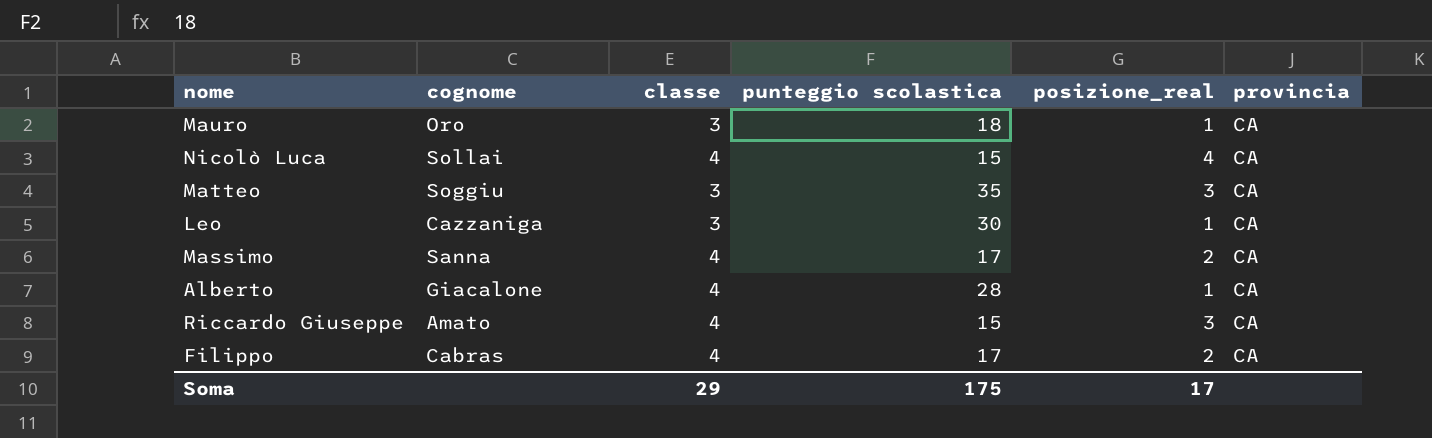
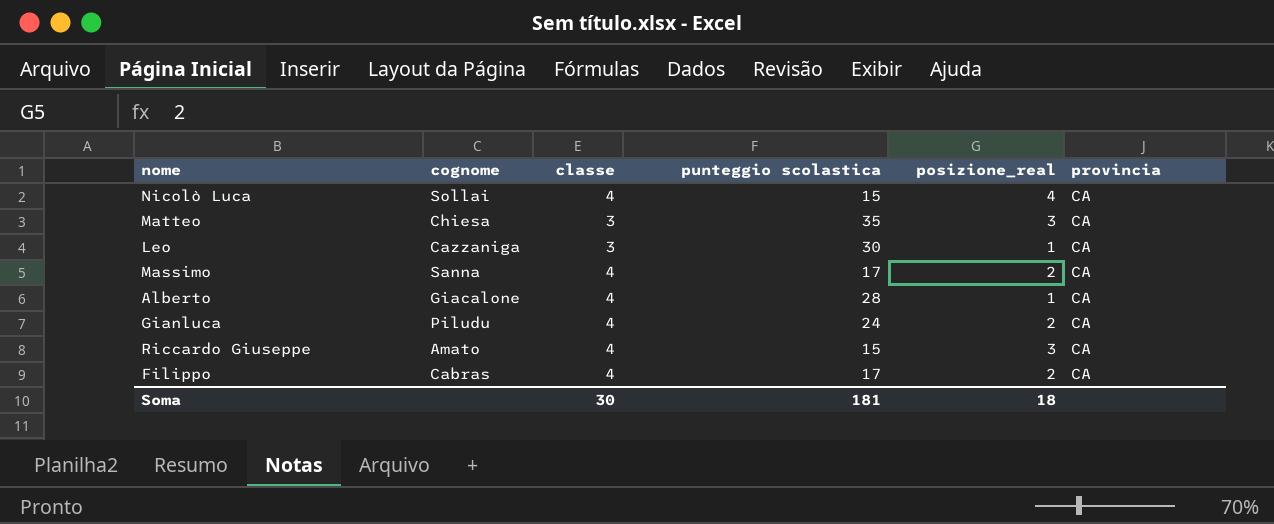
row Mauro: Oro | 3 | 18 | 1 | CA -> none
Matteo | cognome: Soggiu -> Chiesa
row Gianluca: none -> Piludu | 4 | 24 | 2 | CA
Soma | classe: 29 -> 30
Soma | punteggio scolastica: 175 -> 181
Soma | posizione_real: 17 -> 18

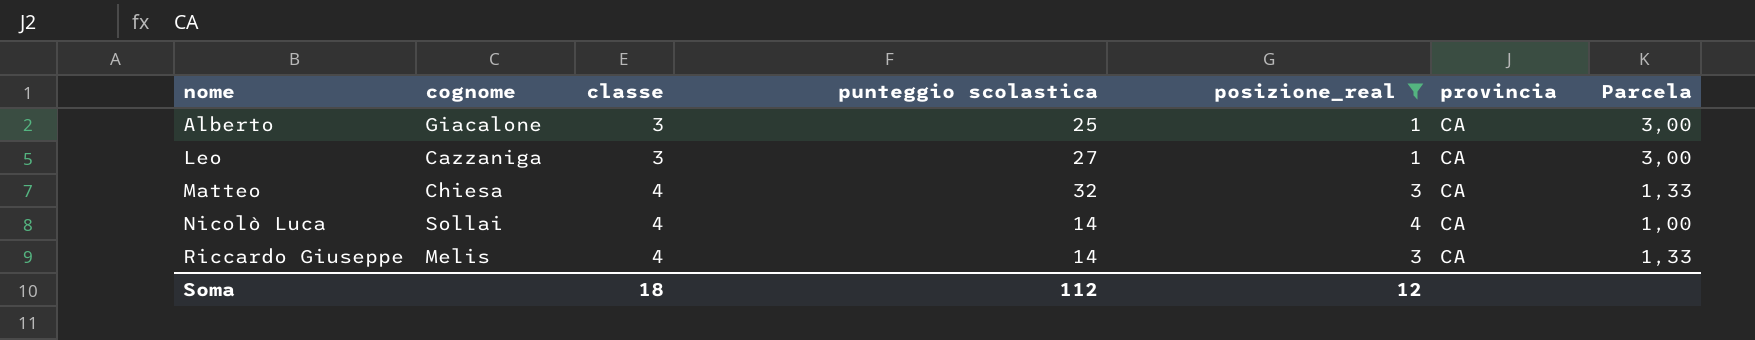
filter: none -> posizione_real != 2
row order: none -> nome ascending
column Parcela | formula: none -> [classe] / [posizione_real]
Alberto | classe: 4 -> 3
Alberto | punteggio scolastica: 28 -> 25
Leo | punteggio scolastica: 30 -> 27
Matteo | classe: 3 -> 4
Matteo | punteggio scolastica: 35 -> 32
Nicolò Luca | punteggio scolastica: 15 -> 14
Riccardo Giuseppe | cognome: Amato -> Melis
Riccardo Giuseppe | punteggio scolastica: 15 -> 14
Soma | classe: 30 -> 18
Soma | punteggio scolastica: 181 -> 112
Soma | posizione_real: 18 -> 12

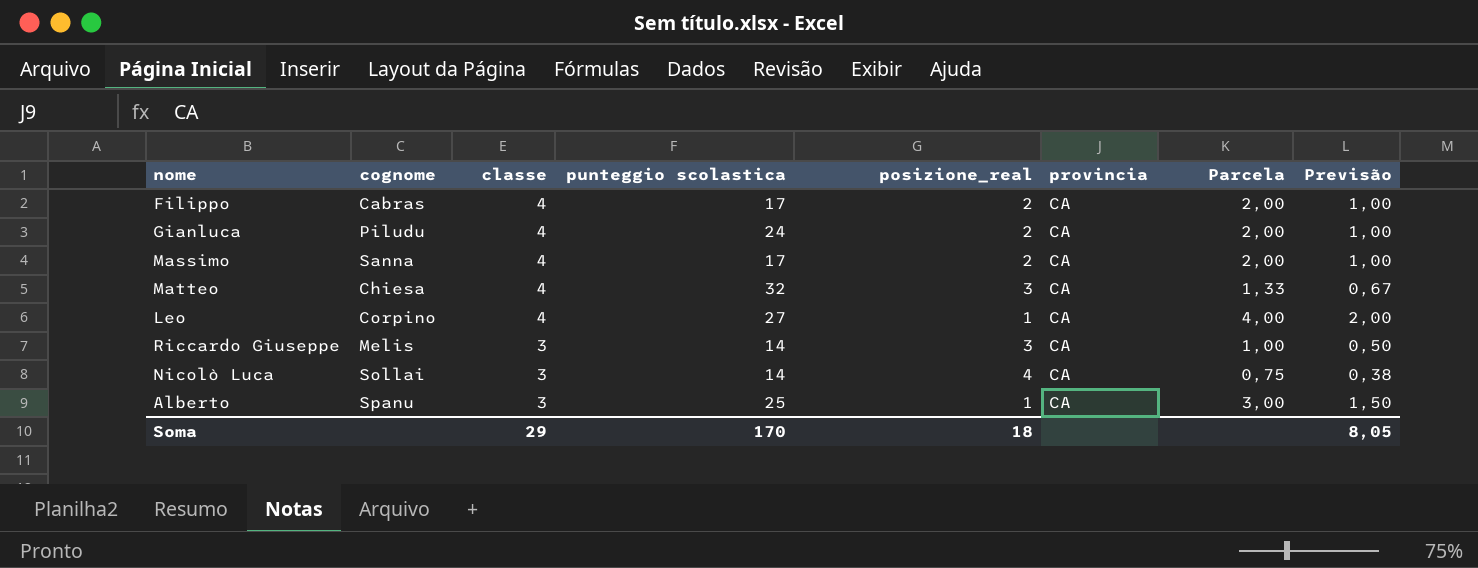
filter: posizione_real != 2 -> none
row order: nome ascending -> classe descending
column Previsão | formula: none -> [Parcela] * 0,5
Leo | cognome: Cazzaniga -> Corpino
Leo | classe: 3 -> 4
Leo | Parcela: 3,00 -> 4,00
Riccardo Giuseppe | classe: 4 -> 3
Riccardo Giuseppe | Parcela: 1,33 -> 1,00
Nicolò Luca | classe: 4 -> 3
Nicolò Luca | Parcela: 1,00 -> 0,75
Alberto | cognome: Giacalone -> Spanu
Soma | classe: 18 -> 29
Soma | punteggio scolastica: 112 -> 170
Soma | posizione_real: 12 -> 18

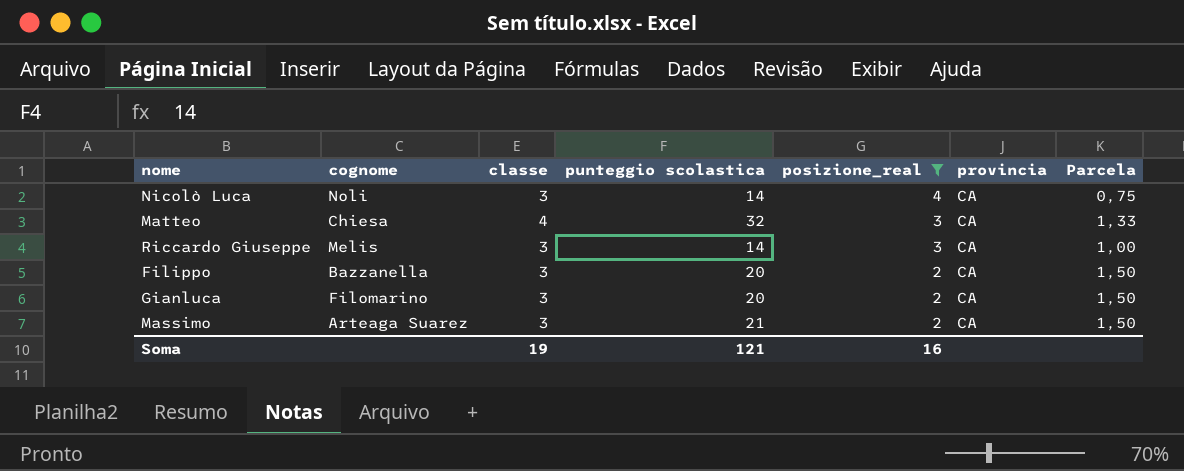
filter: none -> posizione_real != 1
row order: classe descending -> posizione_real descending
column Previsão | formula: [Parcela] * 0,5 -> none
Nicolò Luca | cognome: Sollai -> Noli
Filippo | cognome: Cabras -> Bazzanella
Filippo | classe: 4 -> 3
Filippo | punteggio scolastica: 17 -> 20
Filippo | Parcela: 2,00 -> 1,50
Gianluca | cognome: Piludu -> Filomarino
Gianluca | classe: 4 -> 3
Gianluca | punteggio scolastica: 24 -> 20
Gianluca | Parcela: 2,00 -> 1,50
Massimo | cognome: Sanna -> Arteaga Suarez
Massimo | classe: 4 -> 3
Massimo | punteggio scolastica: 17 -> 21
Massimo | Parcela: 2,00 -> 1,50
Soma | classe: 29 -> 19
Soma | punteggio scolastica: 170 -> 121
Soma | posizione_real: 18 -> 16

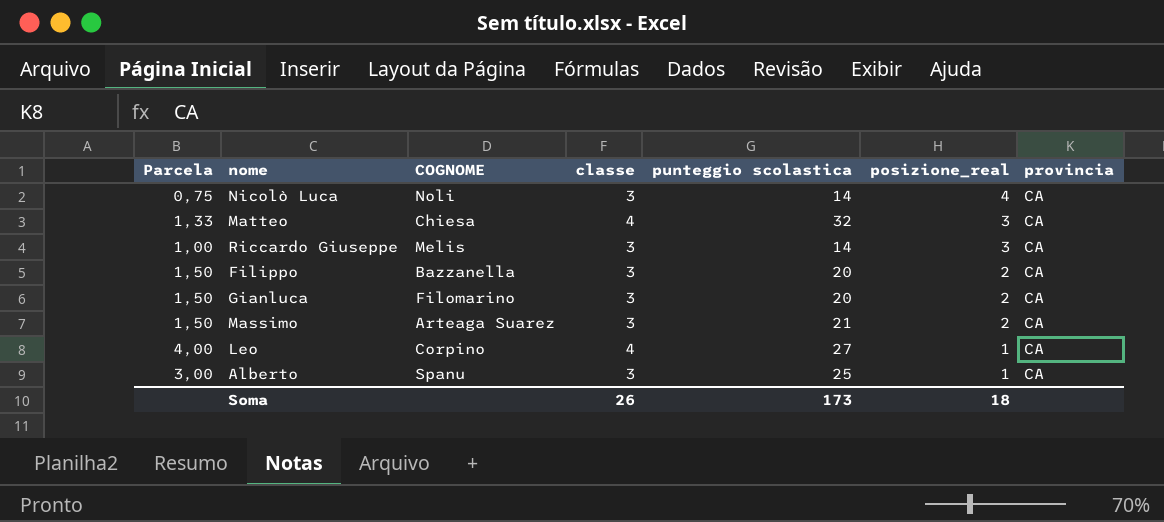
filter: posizione_real != 1 -> none
column Parcela | position: 7 -> 1
column name: cognome -> COGNOME
Soma | classe: 19 -> 26
Soma | punteggio scolastica: 121 -> 173
Soma | posizione_real: 16 -> 18

